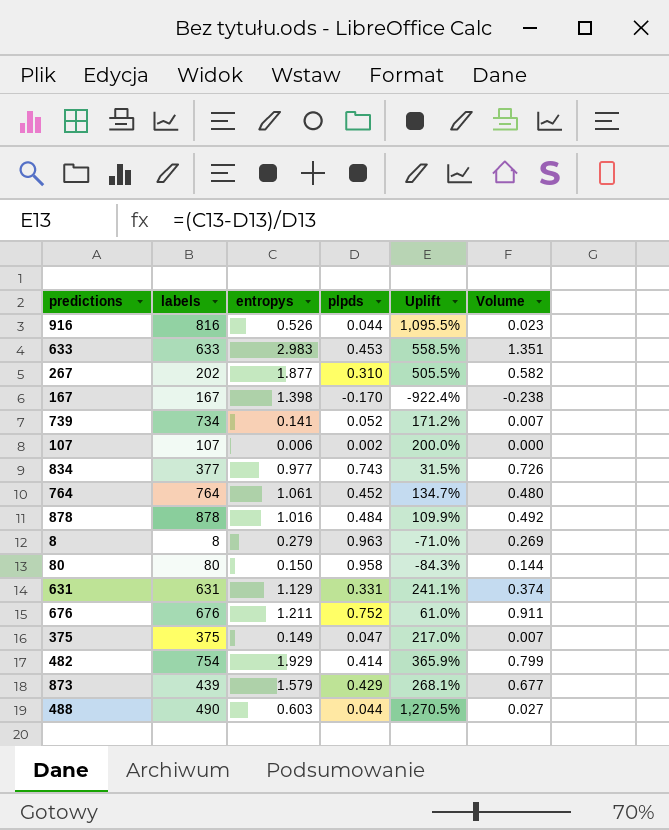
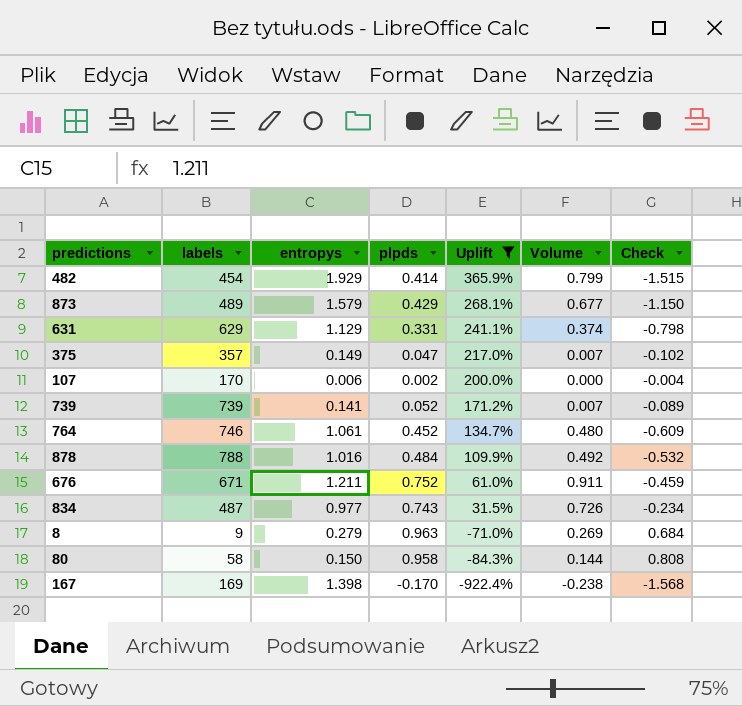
filter: none -> Uplift <= 365.9%
row order: none -> Uplift descending
column Check | formula: none -> [plpds] - [entropys]
482 | labels: 754 -> 454
873 | labels: 439 -> 489
631 | labels: 631 -> 629
375 | labels: 375 -> 357
107 | labels: 107 -> 170
739 | labels: 734 -> 739
764 | labels: 764 -> 746
878 | labels: 878 -> 788
676 | labels: 676 -> 671
834 | labels: 377 -> 487
8 | labels: 8 -> 9
80 | labels: 80 -> 58
167 | labels: 167 -> 169

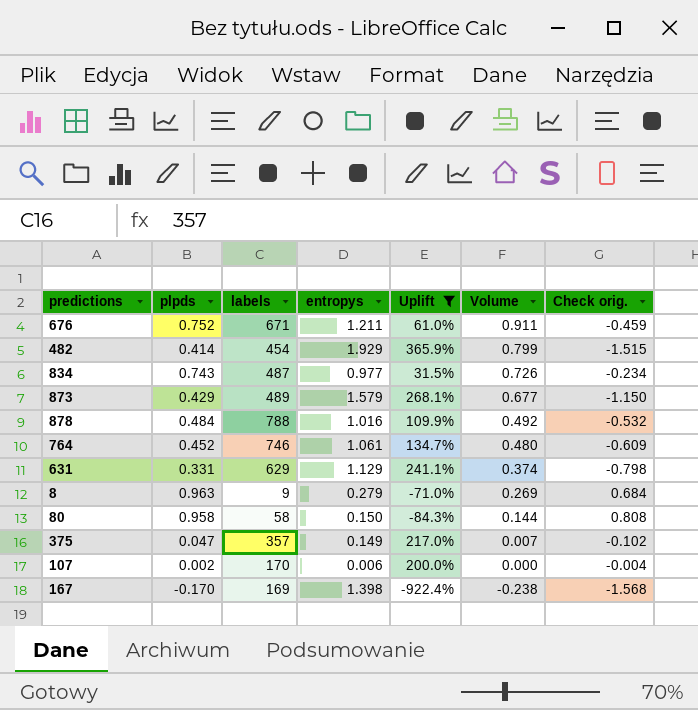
row order: Uplift descending -> Volume descending
column plpds | position: 4 -> 2
column name: Check -> Check orig.
row 739: 739 | 0.141 | 0.052 | 171.2% | 0.007 | -0.089 -> none

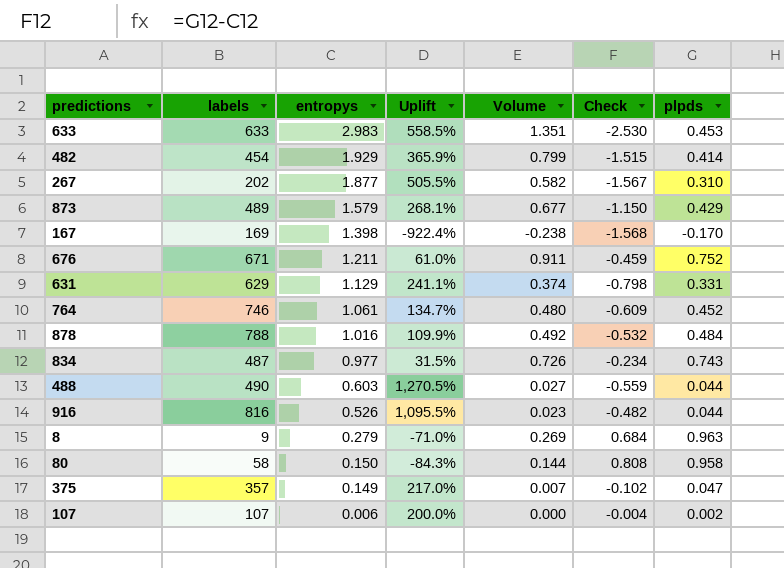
filter: Uplift <= 365.9% -> none
row order: Volume descending -> entropys descending
column name: Check orig. -> Check
column plpds | position: 2 -> 7
107 | labels: 170 -> 107

